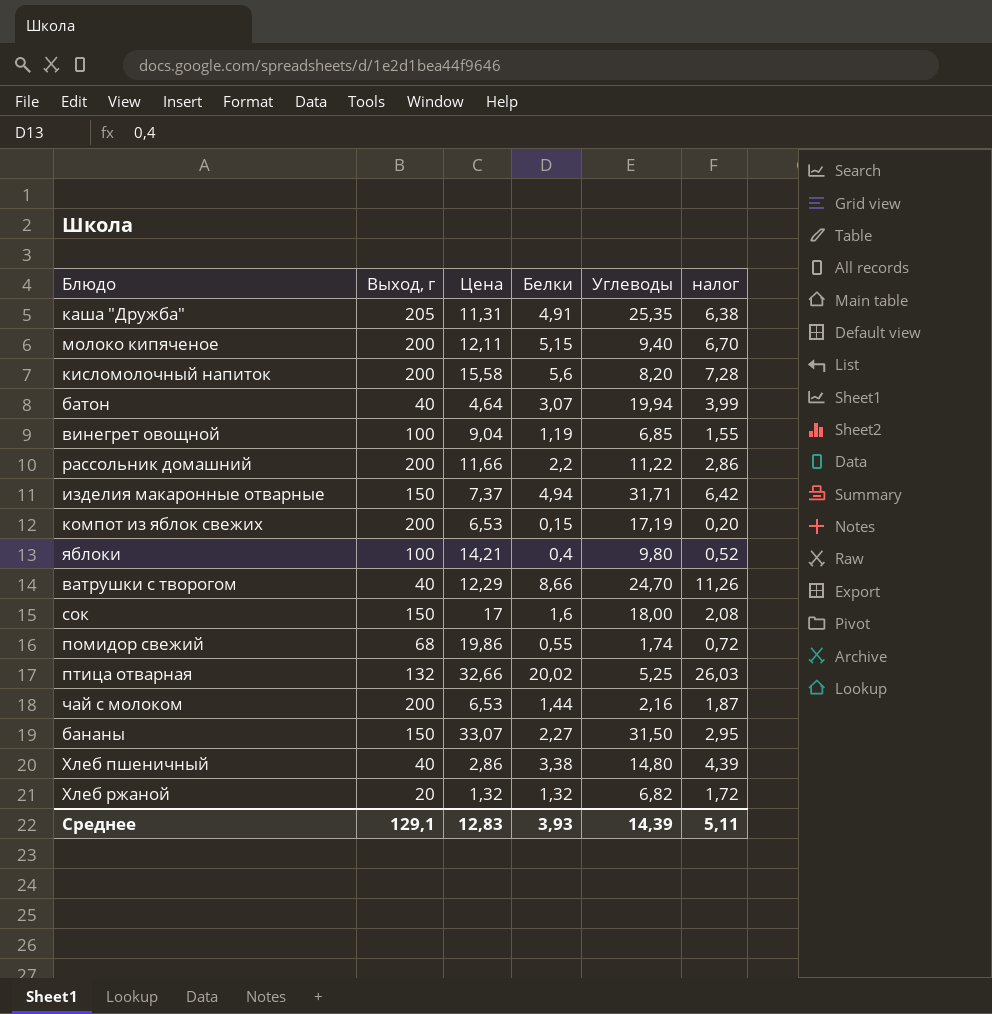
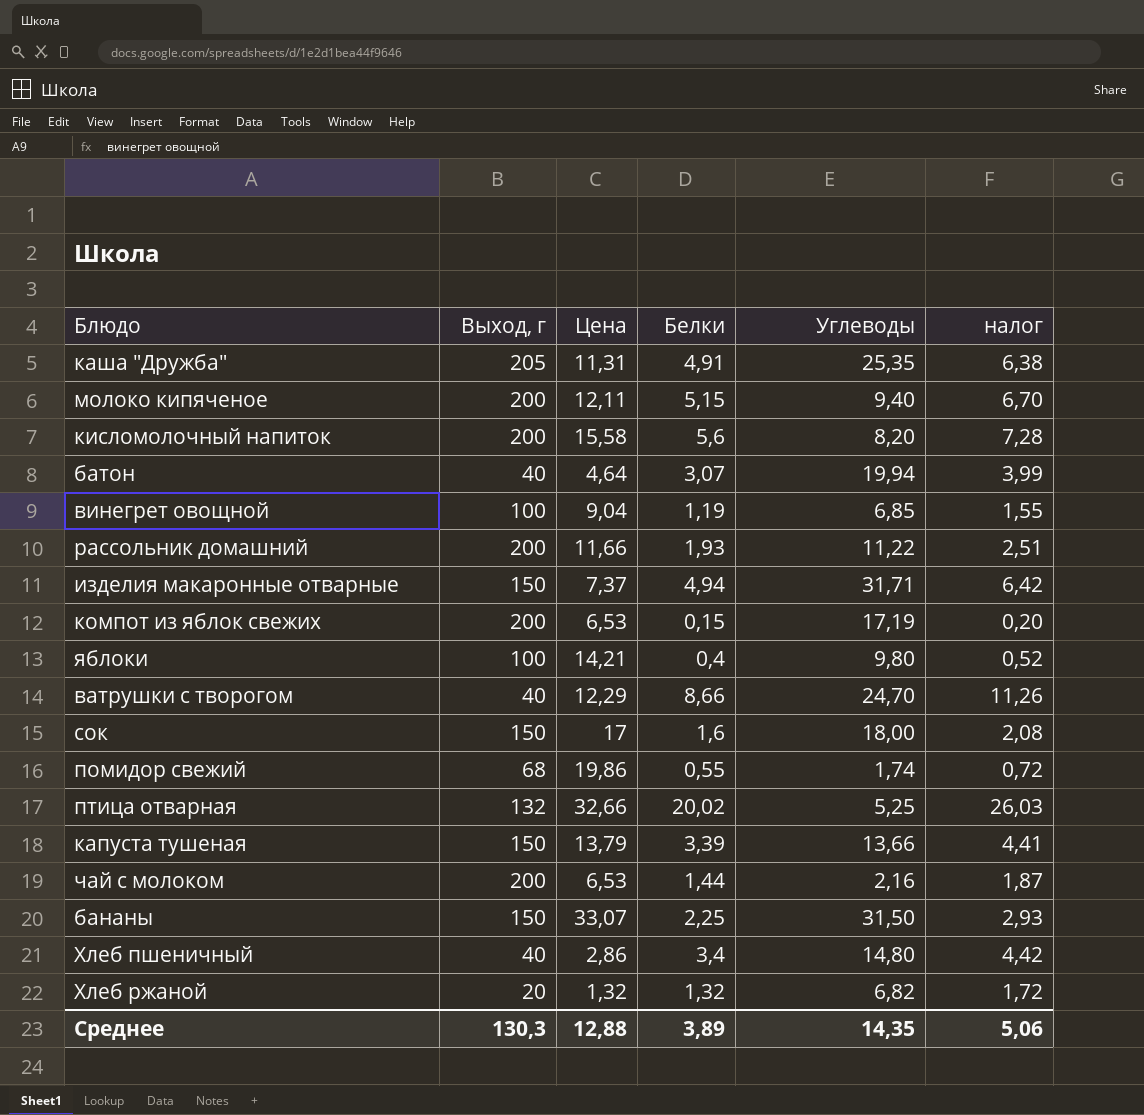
рассольник домашний | Белки: 2,2 -> 1,93
рассольник домашний | налог: 2,86 -> 2,51
row капуста тушеная: none -> 150 | 13,79 | 3,39 | 13,66 | 4,41
бананы | Белки: 2,27 -> 2,25
бананы | налог: 2,95 -> 2,93
Хлеб пшеничный | Белки: 3,38 -> 3,4
Хлеб пшеничный | налог: 4,39 -> 4,42
Среднее | Выход, г: 129,1 -> 130,3
Среднее | Цена: 12,83 -> 12,88
Среднее | Белки: 3,93 -> 3,89
Среднее | Углеводы: 14,39 -> 14,35
Среднее | налог: 5,11 -> 5,06

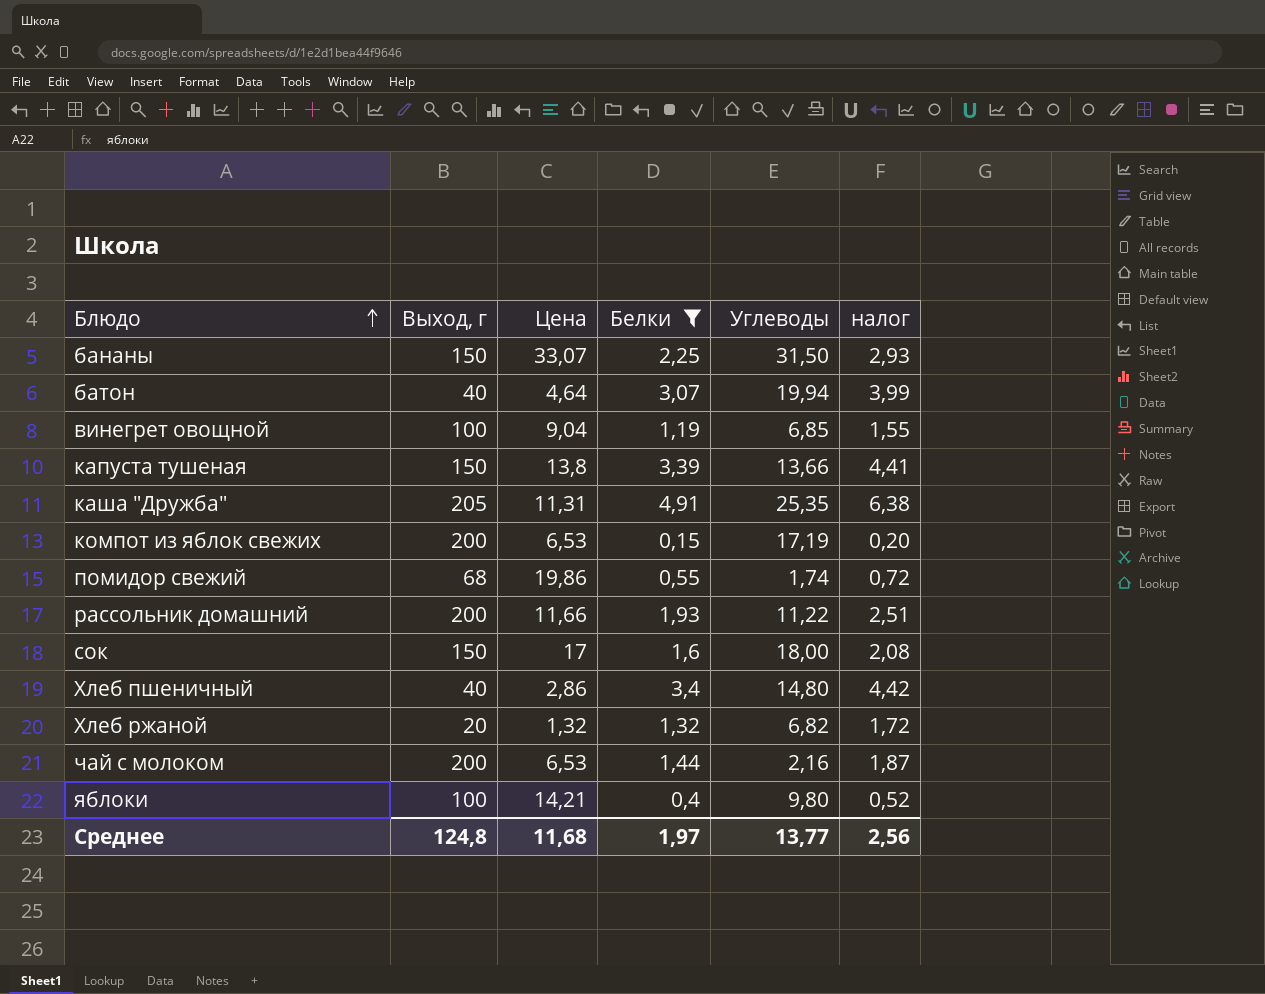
filter: none -> Белки <= 4,91
row order: none -> Блюдо ascending
капуста тушеная | Цена: 13,79 -> 13,8
Среднее | Выход, г: 130,3 -> 124,8
Среднее | Цена: 12,88 -> 11,68
Среднее | Белки: 3,89 -> 1,97
Среднее | Углеводы: 14,35 -> 13,77
Среднее | налог: 5,06 -> 2,56

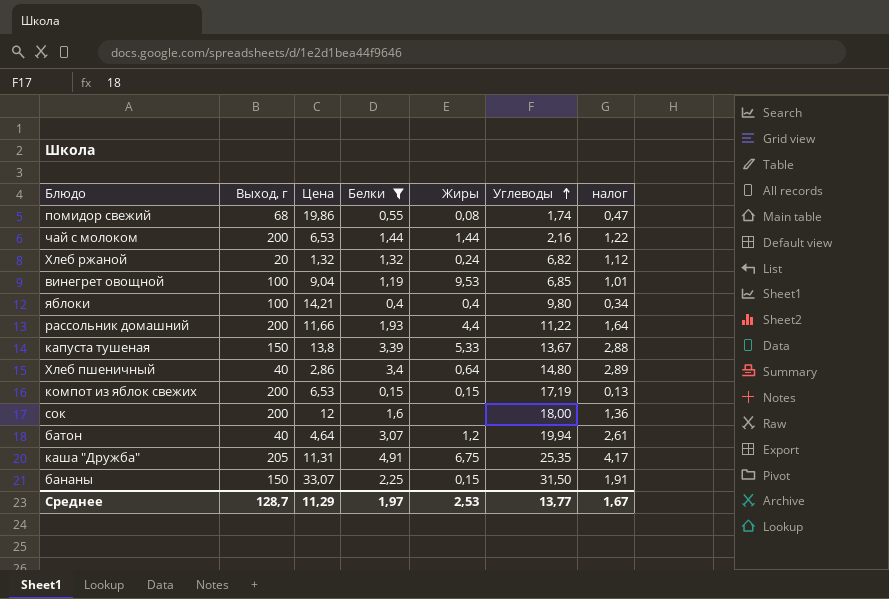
row order: Блюдо ascending -> Углеводы ascending
column Жиры | position: none -> 5
column налог | formula: [Белки] * 1,3 -> [Белки] * 0,85
капуста тушеная | Углеводы: 13,66 -> 13,67
сок | Выход, г: 150 -> 200
сок | Цена: 17 -> 12
Среднее | Выход, г: 124,8 -> 128,7
Среднее | Цена: 11,68 -> 11,29
Среднее | налог: 2,56 -> 1,67

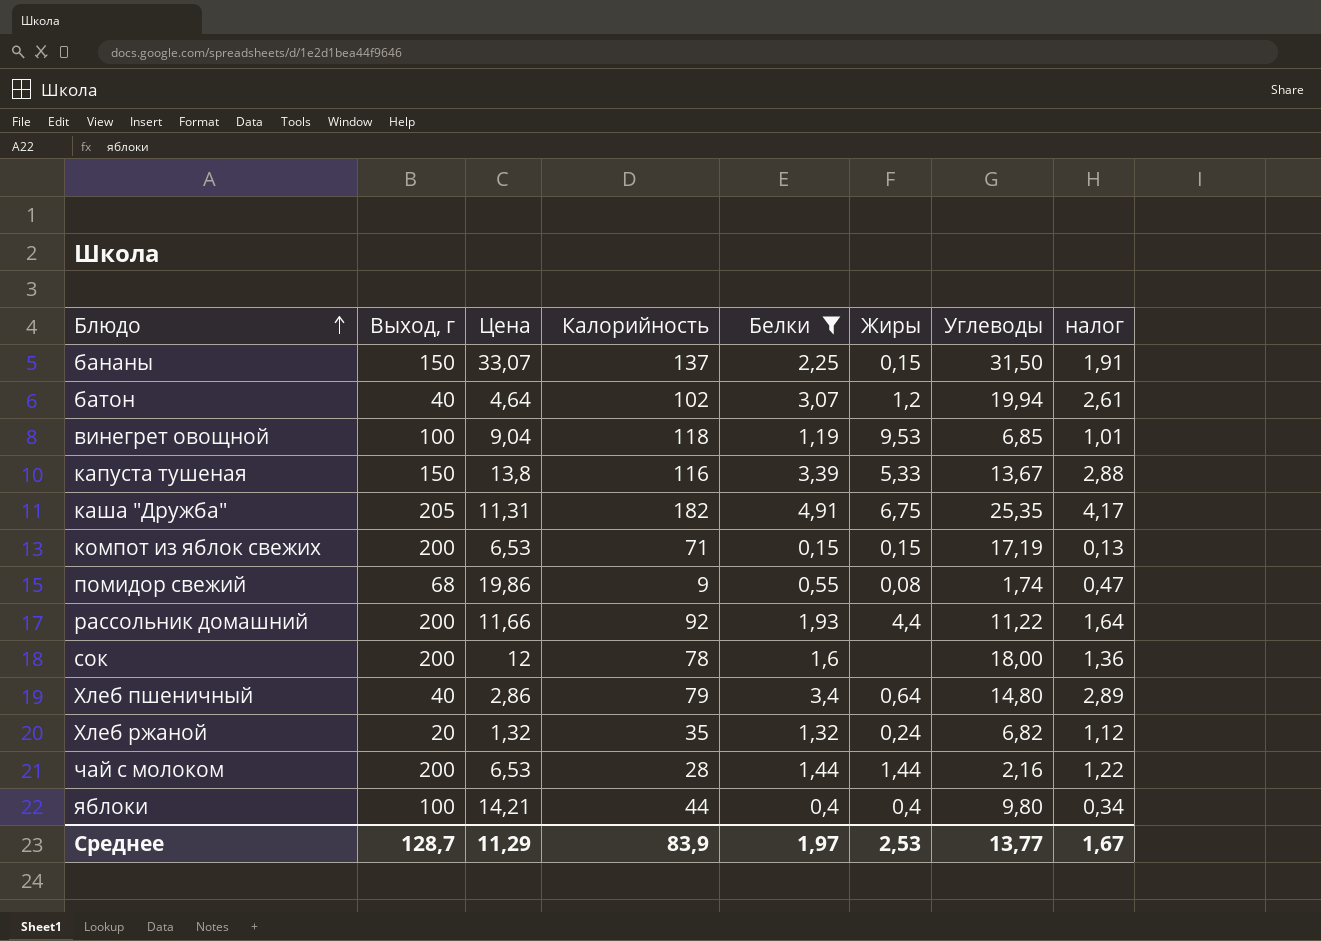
row order: Углеводы ascending -> Блюдо ascending
column Калорийность | position: none -> 4

